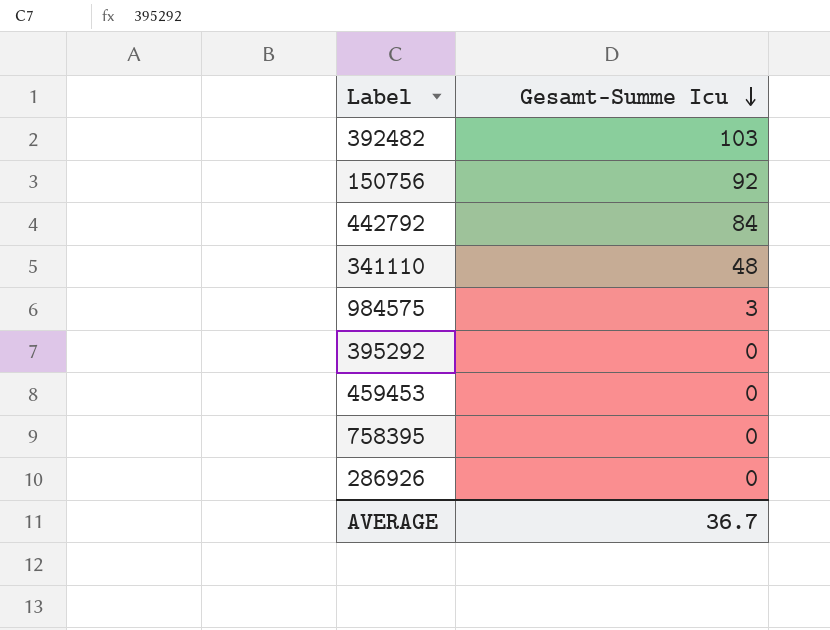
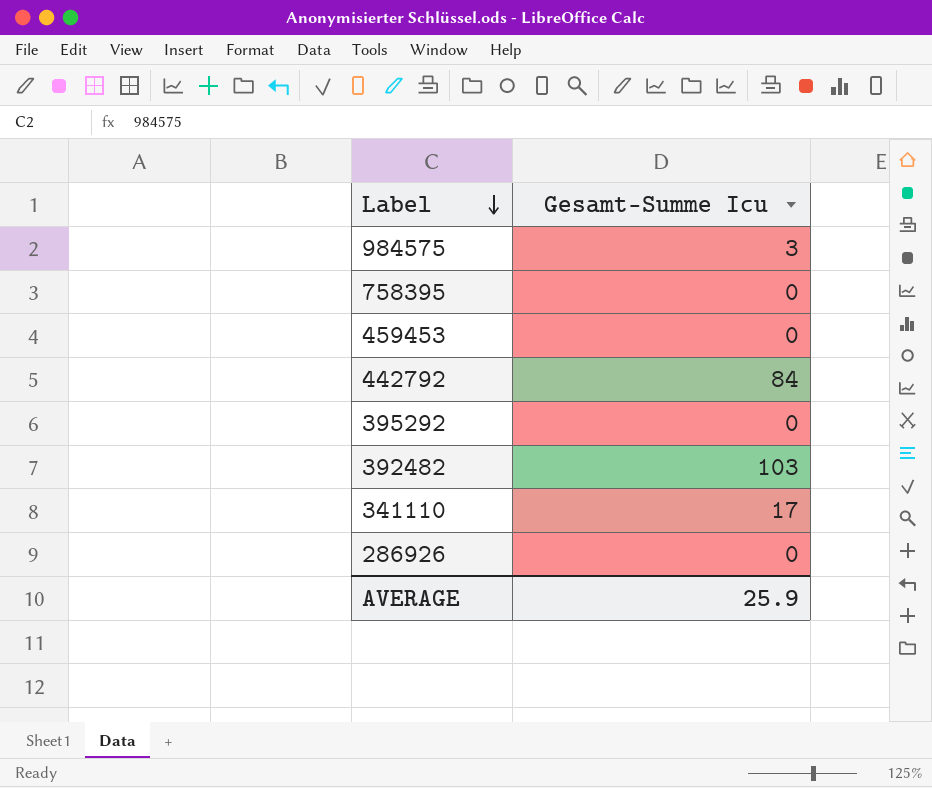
row order: Gesamt-Summe Icu descending -> Label descending
row 150756: 92 -> none
341110 | Gesamt-Summe Icu: 48 -> 17
AVERAGE | Gesamt-Summe Icu: 36.7 -> 25.9

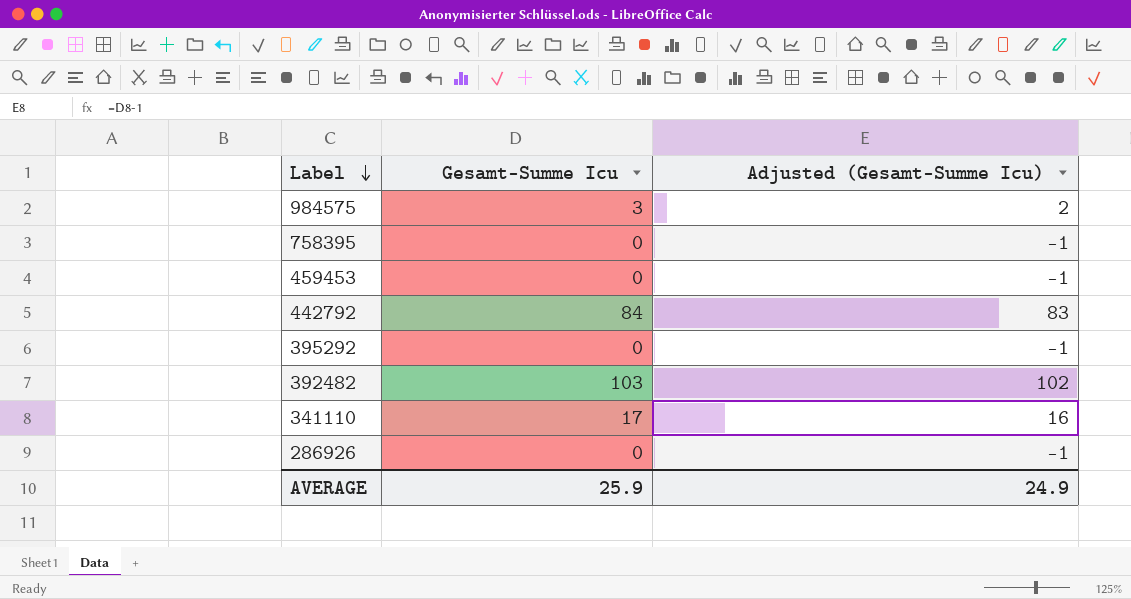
column Adjusted (Gesamt-Summe Icu) | formula: none -> [Gesamt-Summe Icu] - 1

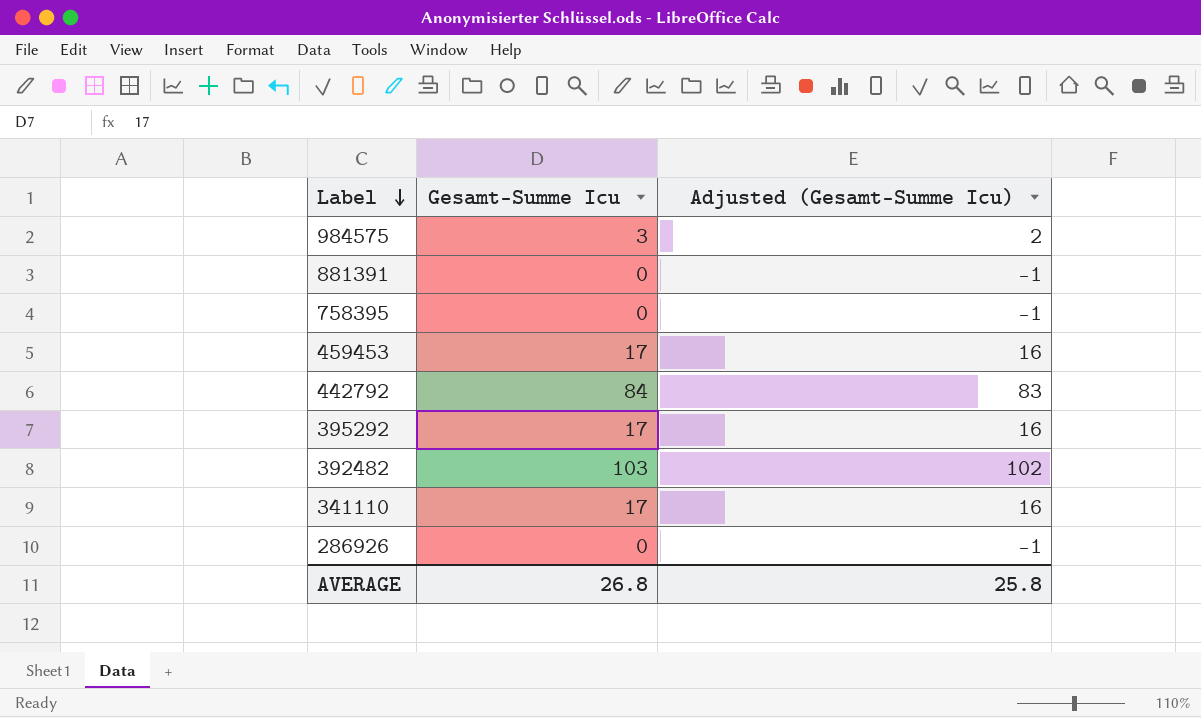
row 881391: none -> 0 | -1
459453 | Gesamt-Summe Icu: 0 -> 17
459453 | Adjusted (Gesamt-Summe Icu): -1 -> 16
395292 | Gesamt-Summe Icu: 0 -> 17
395292 | Adjusted (Gesamt-Summe Icu): -1 -> 16
AVERAGE | Gesamt-Summe Icu: 25.9 -> 26.8
AVERAGE | Adjusted (Gesamt-Summe Icu): 24.9 -> 25.8

